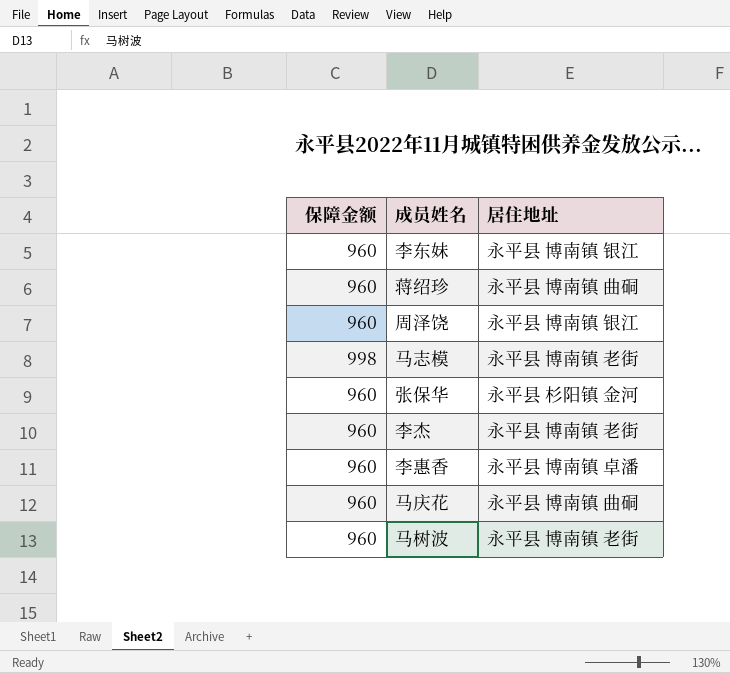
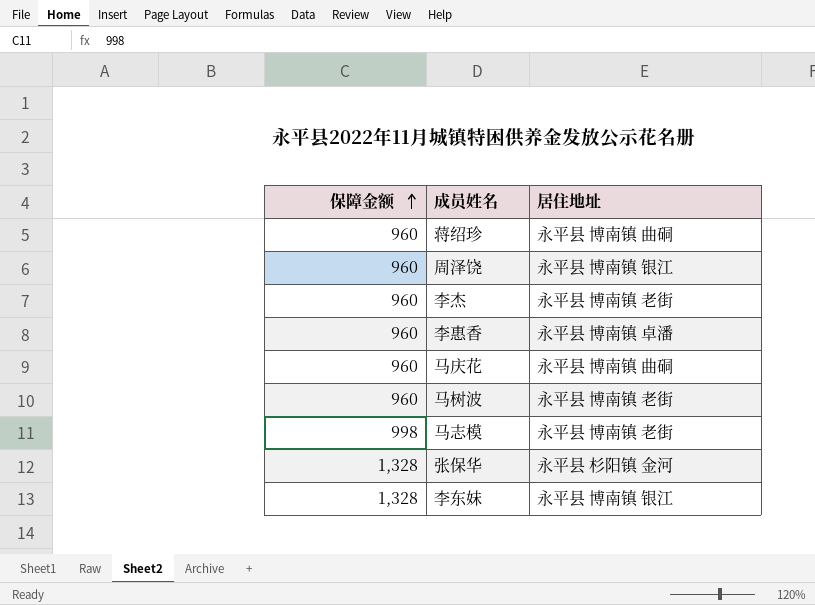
row order: none -> 保障金额 ascending
张保华 | 保障金额: 960 -> 1,328
李东妹 | 保障金额: 960 -> 1,328

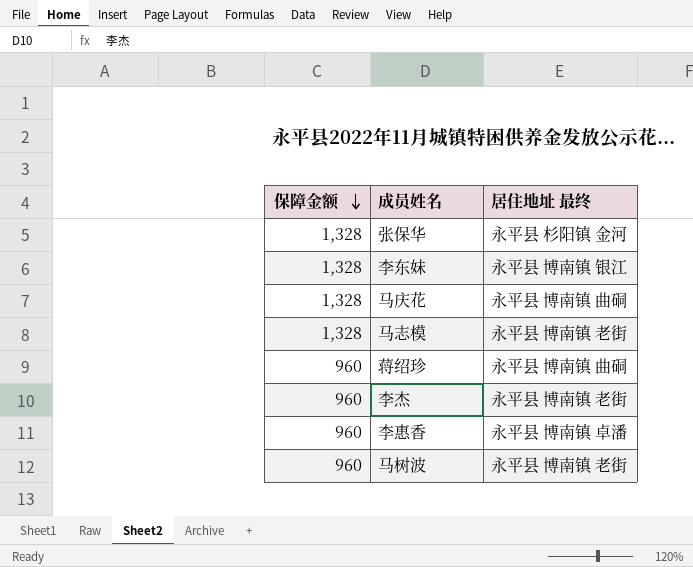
row order: 保障金额 ascending -> 保障金额 descending
column name: 居住地址 -> 居住地址 最终
row 周泽饶: 960 | 永平县 博南镇 银江 -> none
马庆花 | 保障金额: 960 -> 1,328
马志模 | 保障金额: 998 -> 1,328

